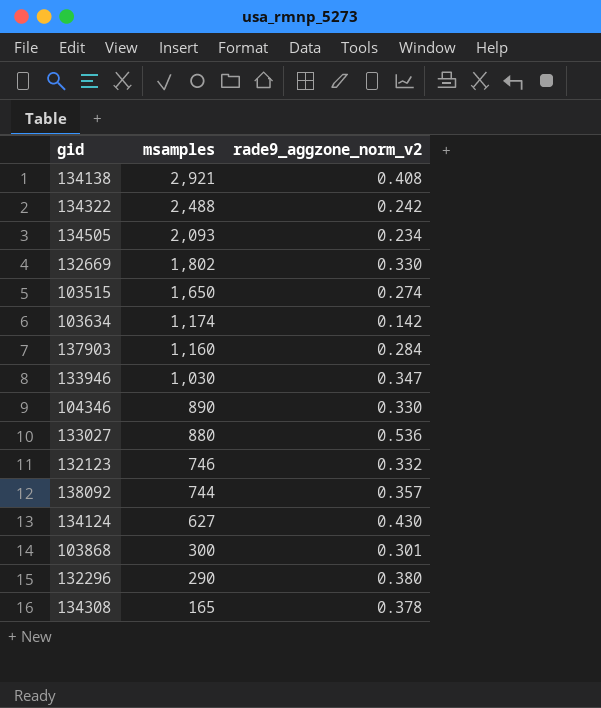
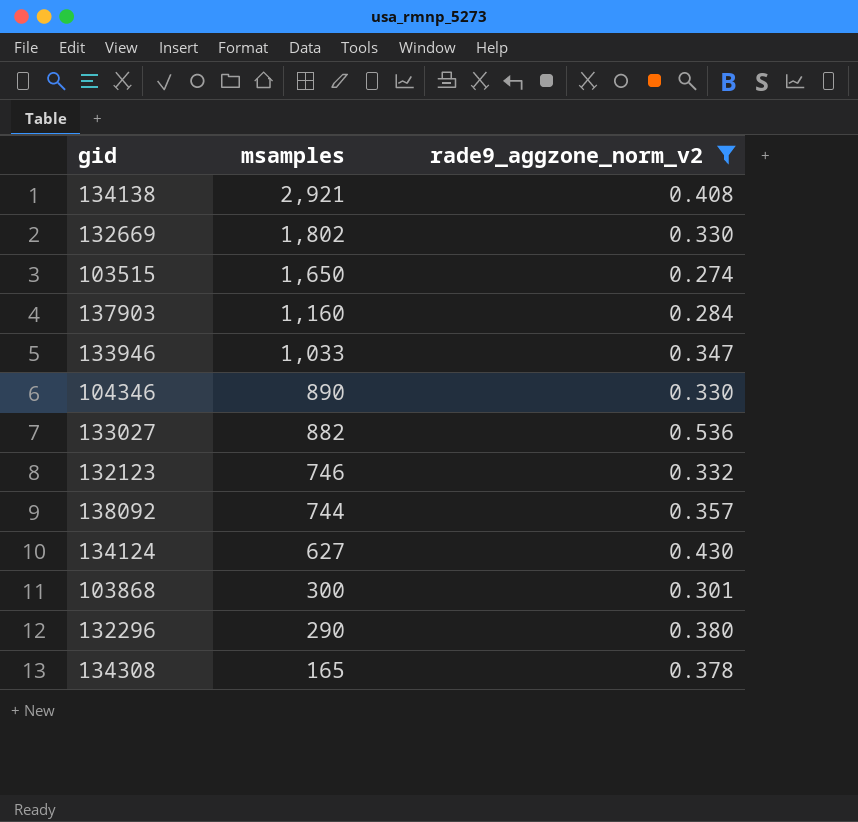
filter: none -> rade9_aggzone_norm_v2 >= 0.274
133946 | msamples: 1,030 -> 1,033
133027 | msamples: 880 -> 882

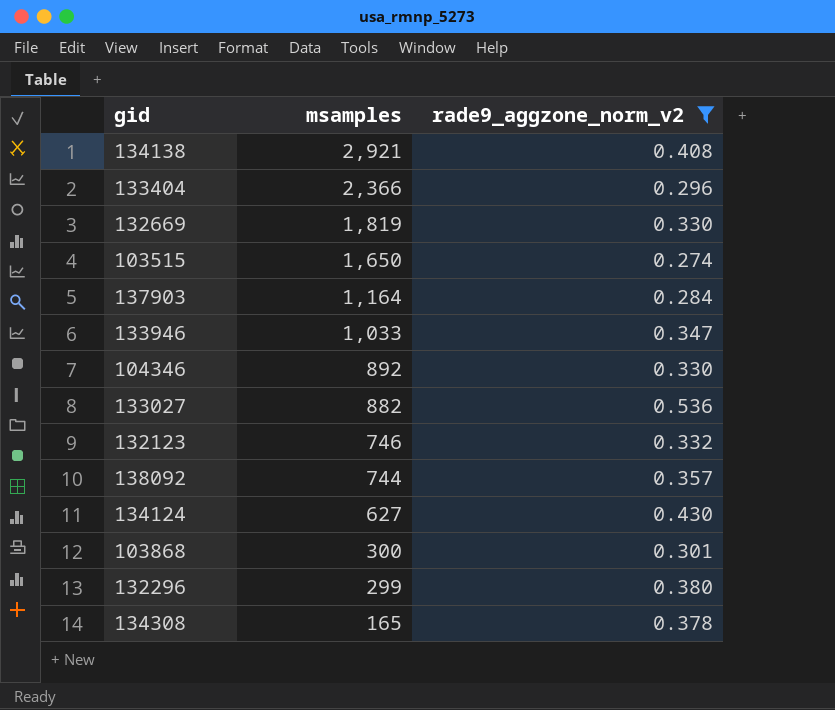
row 133404: none -> 2,366 | 0.296
132669 | msamples: 1,802 -> 1,819
137903 | msamples: 1,160 -> 1,164
104346 | msamples: 890 -> 892
132296 | msamples: 290 -> 299

